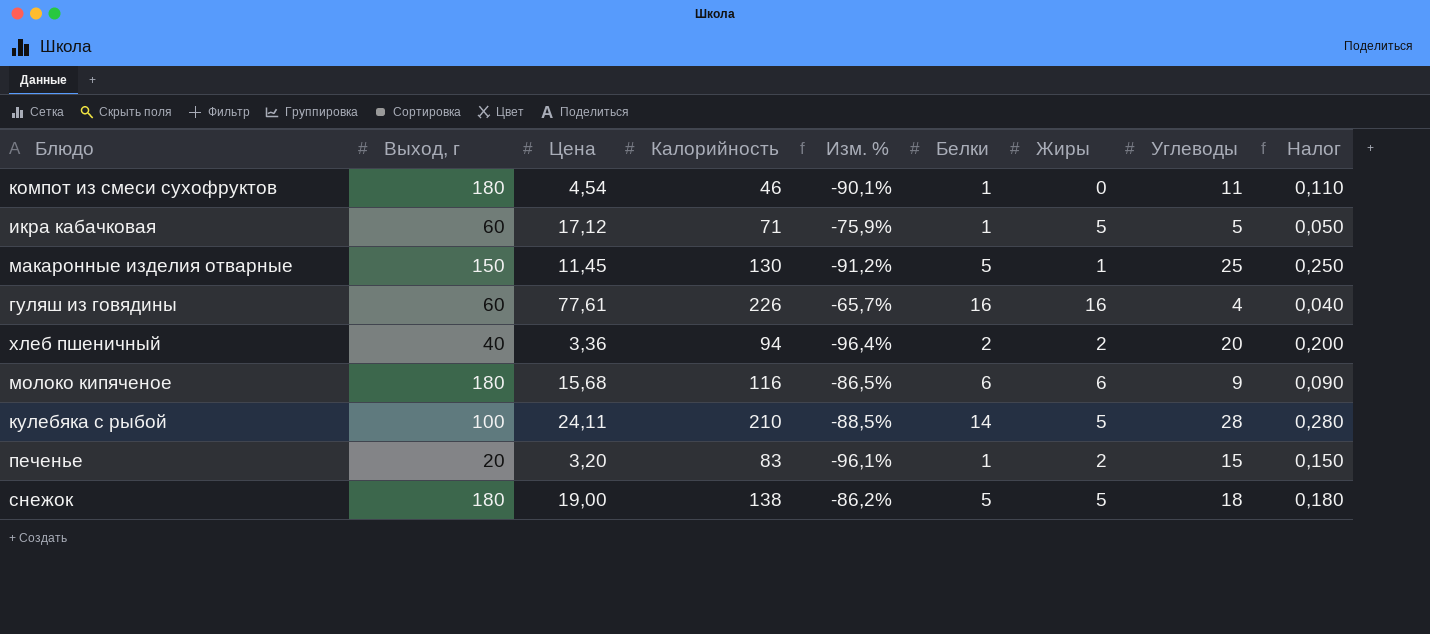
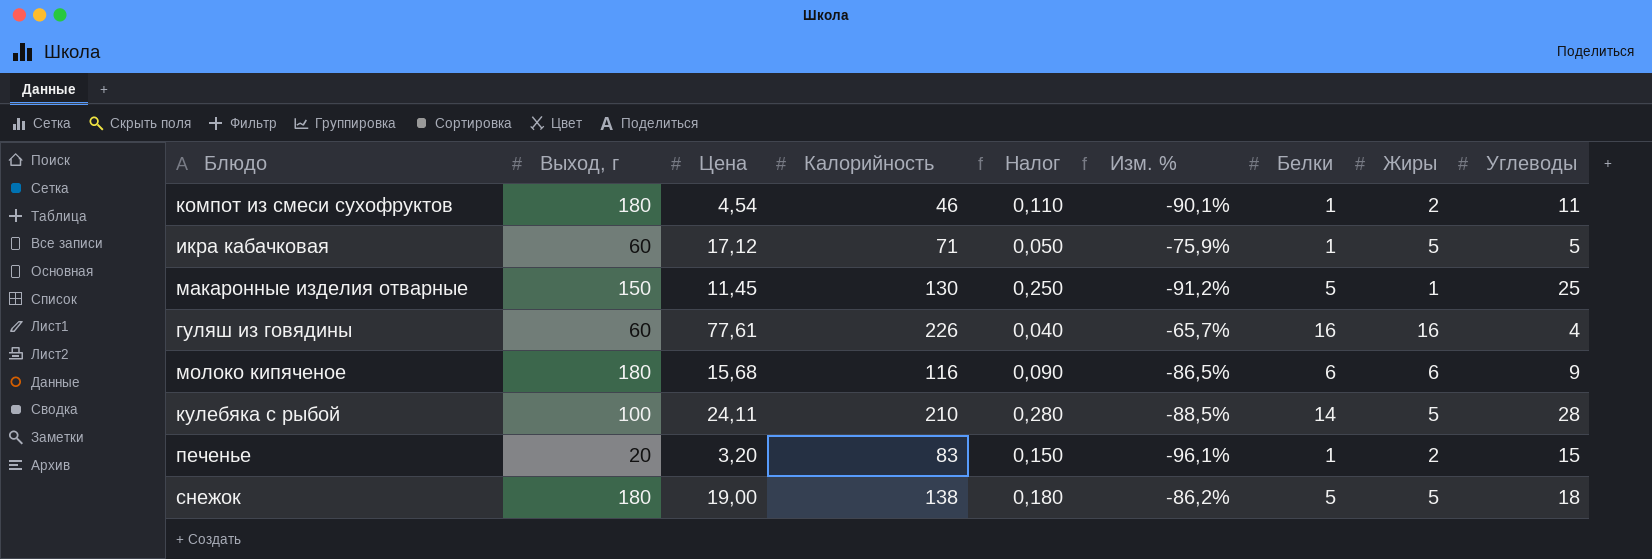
column Налог | position: 9 -> 5
row хлеб пшеничный: 40 | 3,36 | 94 | -96,4% | 2 | 2 | 20 | 0,200 -> none
компот из смеси сухофруктов | Жиры: 0 -> 2

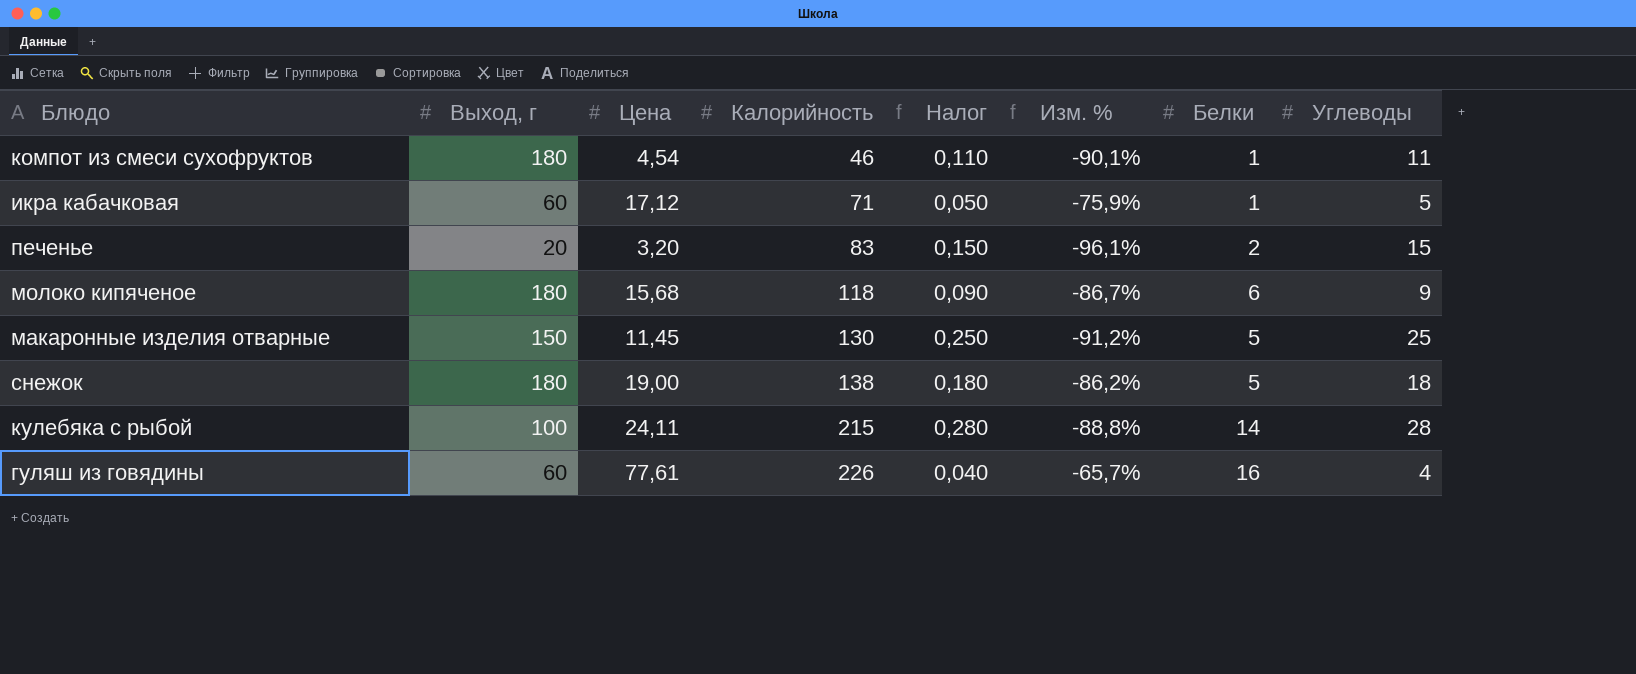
row order: none -> Калорийность ascending
column Жиры | position: 8 -> none
печенье | Белки: 1 -> 2
молоко кипяченое | Калорийность: 116 -> 118
молоко кипяченое | Изм. %: -86,5% -> -86,7%
кулебяка с рыбой | Калорийность: 210 -> 215
кулебяка с рыбой | Изм. %: -88,5% -> -88,8%

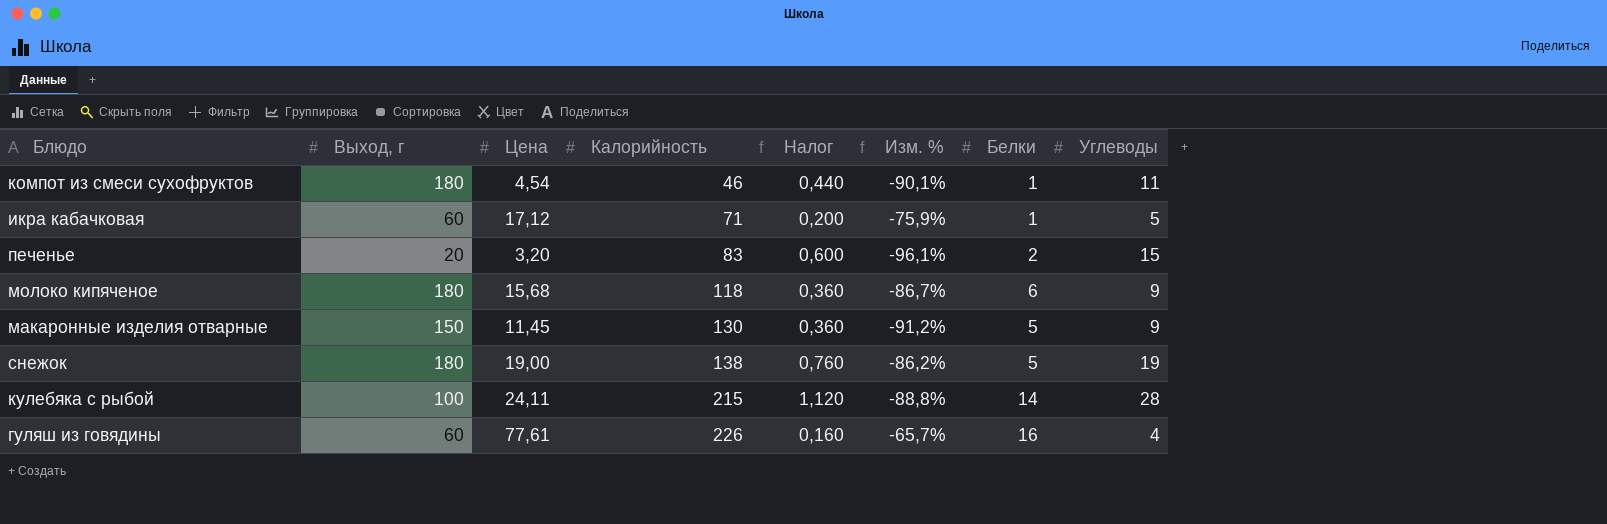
column Налог | formula: [Углеводы] * 0,01 -> [Углеводы] * 0,04
макаронные изделия отварные | Углеводы: 25 -> 9
снежок | Углеводы: 18 -> 19

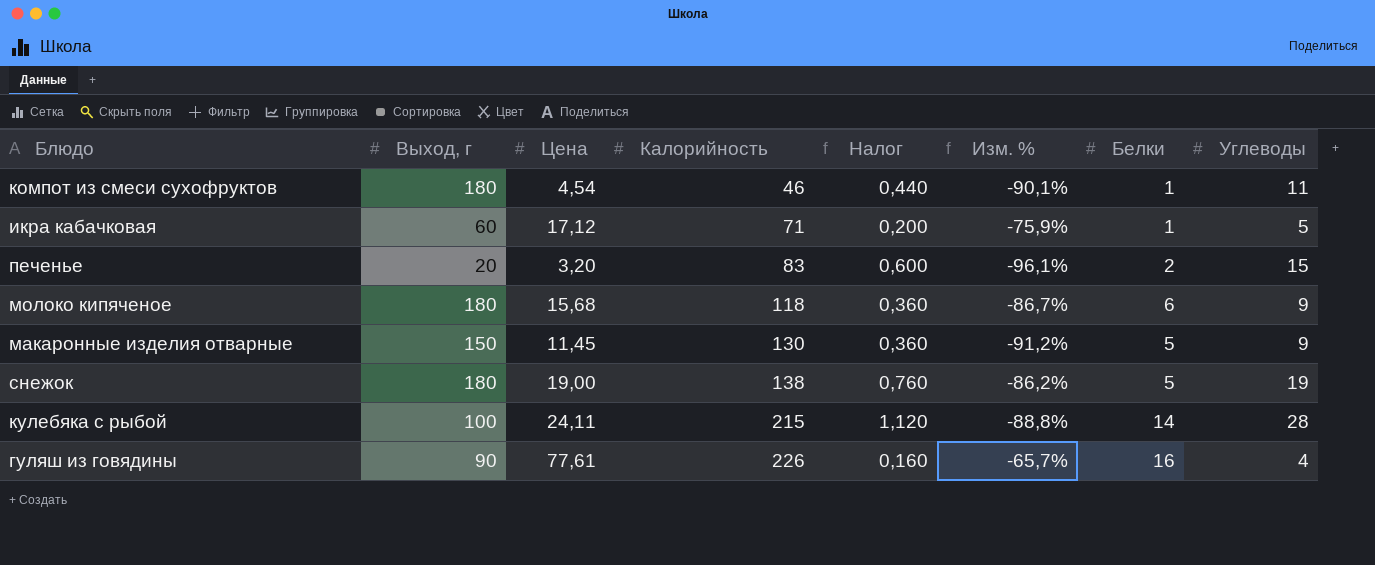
гуляш из говядины | Выход, г: 60 -> 90

